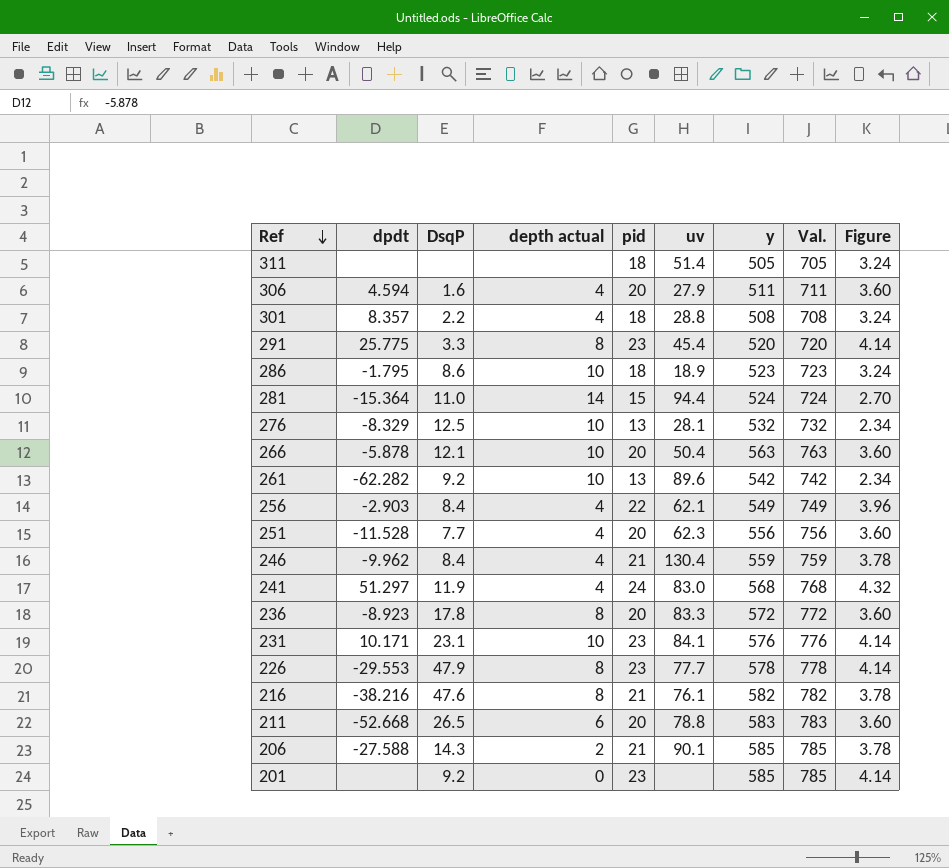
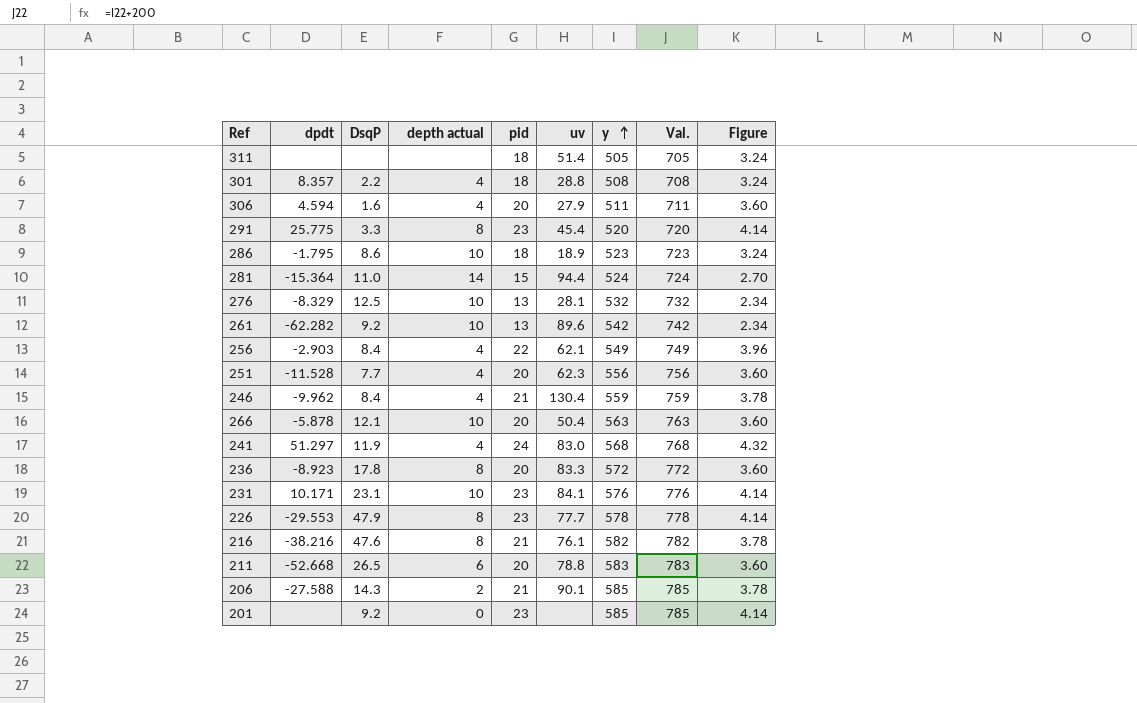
row order: Ref descending -> y ascending

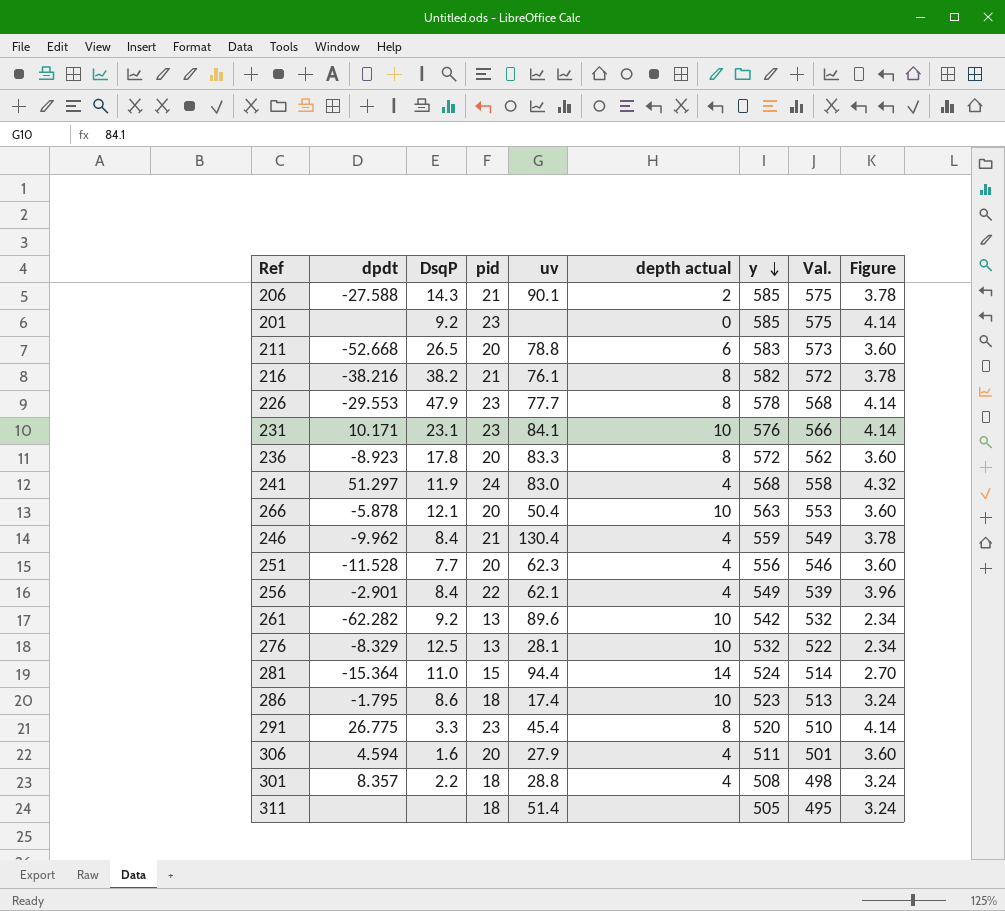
row order: y ascending -> y descending
column depth actual | position: 4 -> 6
column Val. | formula: [y] + 200 -> [y] - 10
216 | DsqP: 47.6 -> 38.2
256 | dpdt: -2.903 -> -2.901
286 | uv: 18.9 -> 17.4
291 | dpdt: 25.775 -> 26.775

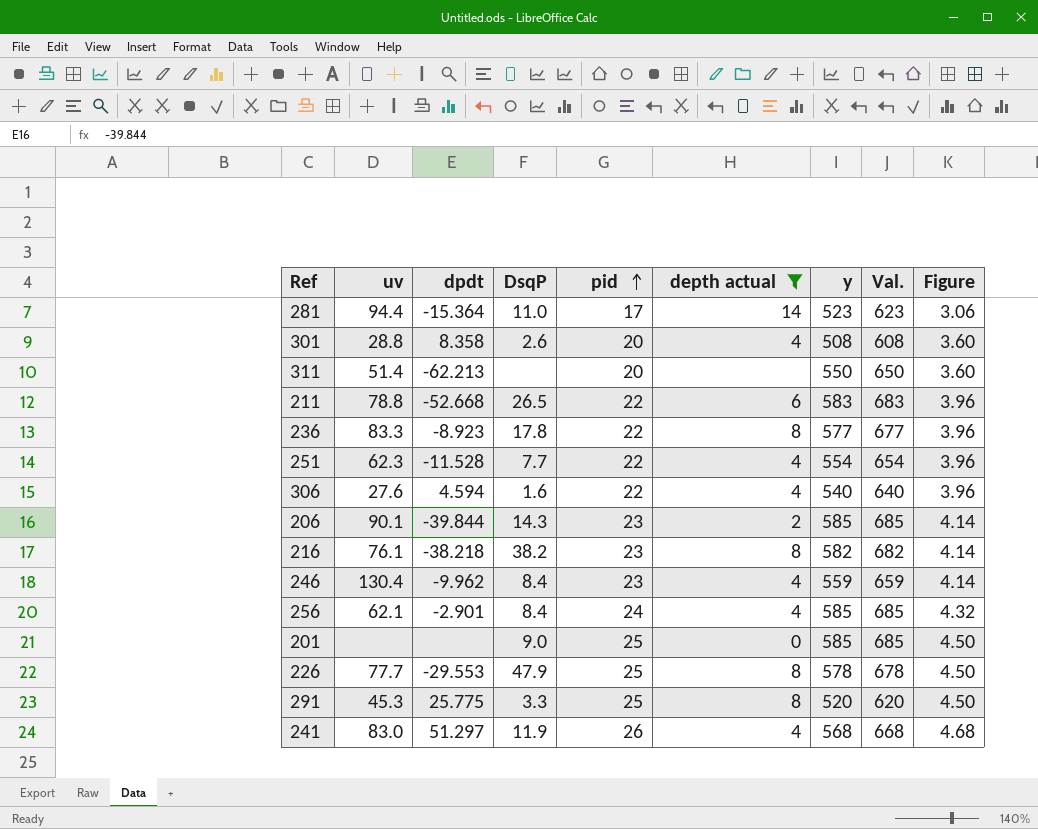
filter: none -> depth actual != 10
row order: y descending -> pid ascending
column uv | position: 5 -> 2
column Val. | formula: [y] - 10 -> [y] + 100
281 | pid: 15 -> 17
281 | y: 524 -> 523
281 | Figure: 2.70 -> 3.06
301 | dpdt: 8.357 -> 8.358
301 | DsqP: 2.2 -> 2.6
301 | pid: 18 -> 20
301 | Figure: 3.24 -> 3.60
311 | dpdt: none -> -62.213
311 | pid: 18 -> 20
311 | y: 505 -> 550
311 | Figure: 3.24 -> 3.60
211 | pid: 20 -> 22
211 | Figure: 3.60 -> 3.96
236 | pid: 20 -> 22
236 | y: 572 -> 577
236 | Figure: 3.60 -> 3.96
251 | pid: 20 -> 22
251 | y: 556 -> 554
251 | Figure: 3.60 -> 3.96
306 | uv: 27.9 -> 27.6
306 | pid: 20 -> 22
306 | y: 511 -> 540
306 | Figure: 3.60 -> 3.96
206 | dpdt: -27.588 -> -39.844
206 | pid: 21 -> 23
206 | Figure: 3.78 -> 4.14
216 | dpdt: -38.216 -> -38.218
216 | pid: 21 -> 23
216 | Figure: 3.78 -> 4.14
246 | pid: 21 -> 23
246 | Figure: 3.78 -> 4.14
256 | pid: 22 -> 24
256 | y: 549 -> 585
256 | Figure: 3.96 -> 4.32
201 | DsqP: 9.2 -> 9.0
201 | pid: 23 -> 25
201 | Figure: 4.14 -> 4.50
226 | pid: 23 -> 25
226 | Figure: 4.14 -> 4.50
291 | uv: 45.4 -> 45.3
291 | dpdt: 26.775 -> 25.775
291 | pid: 23 -> 25
291 | Figure: 4.14 -> 4.50
241 | pid: 24 -> 26
241 | Figure: 4.32 -> 4.68

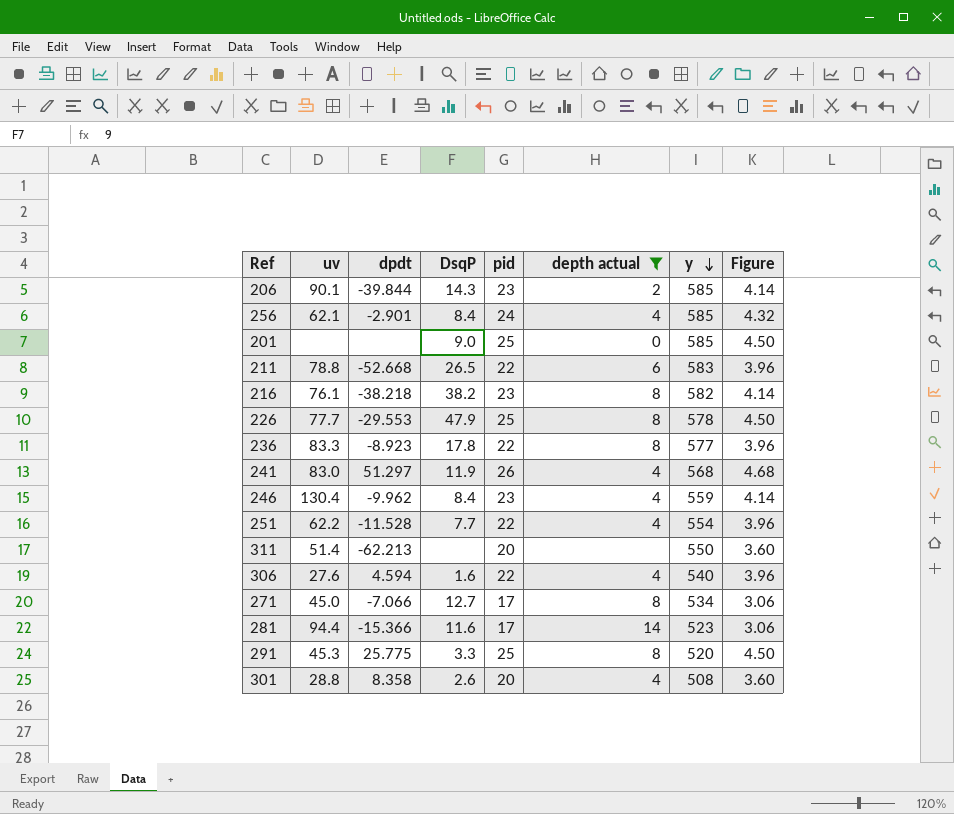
row order: pid ascending -> y descending
column Val. | formula: [y] + 100 -> none
251 | uv: 62.3 -> 62.2
row 271: none -> 45.0 | -7.066 | 12.7 | 17 | 8 | 534 | 3.06
281 | dpdt: -15.364 -> -15.366
281 | DsqP: 11.0 -> 11.6

